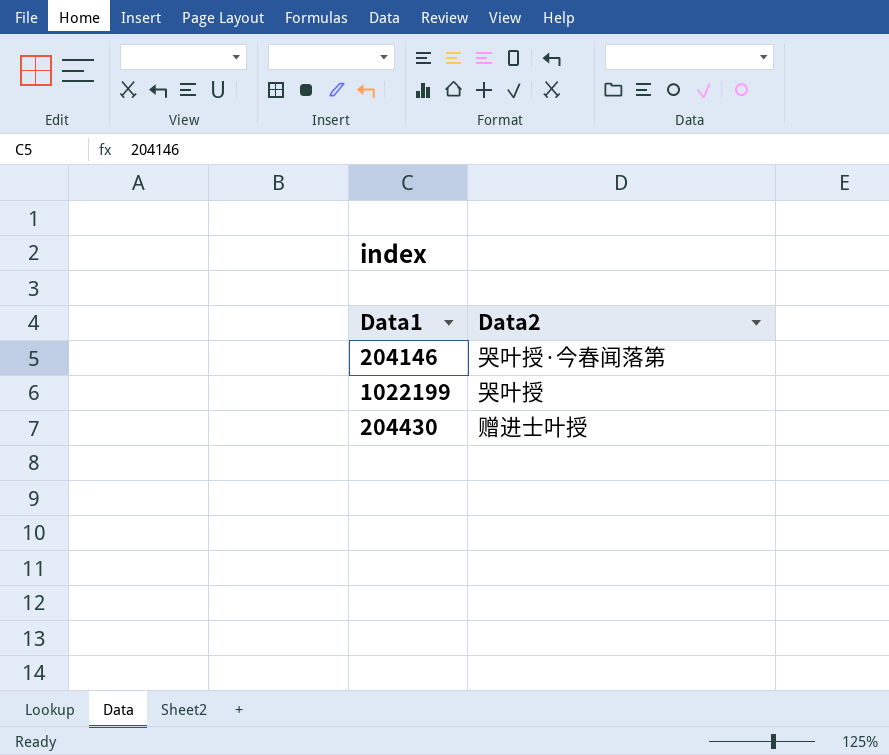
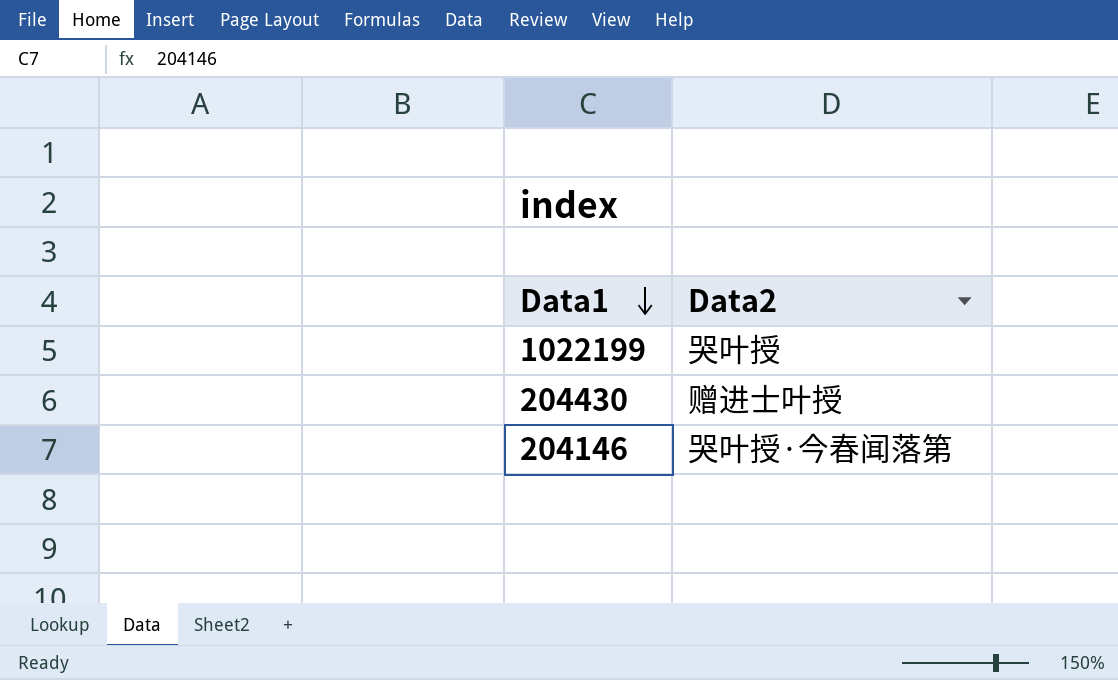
row order: none -> Data1 descending

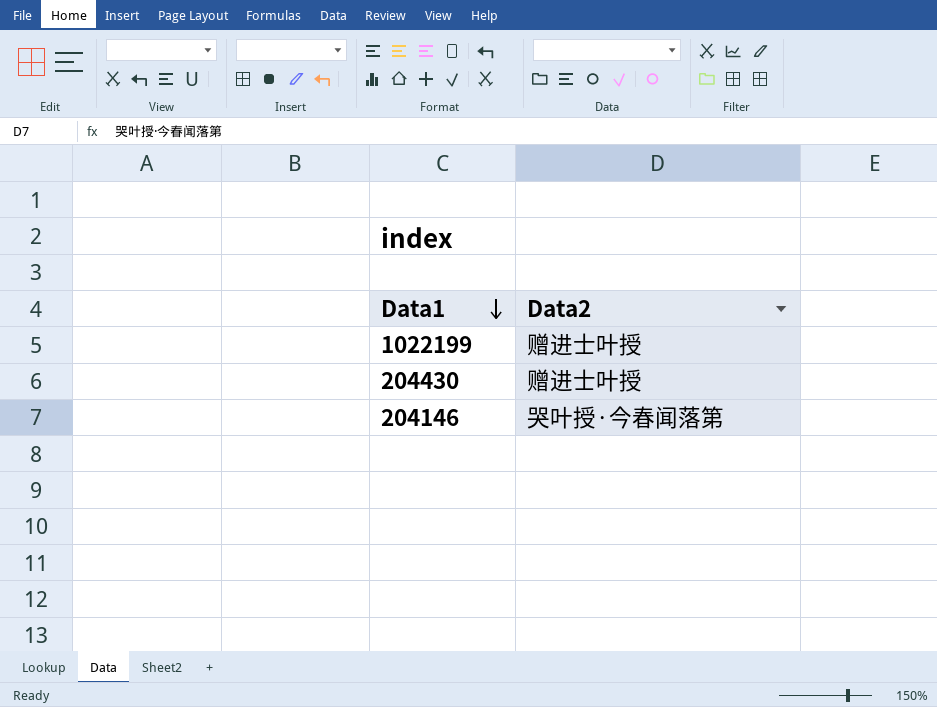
1022199 | Data2: 哭叶授 -> 赠进士叶授

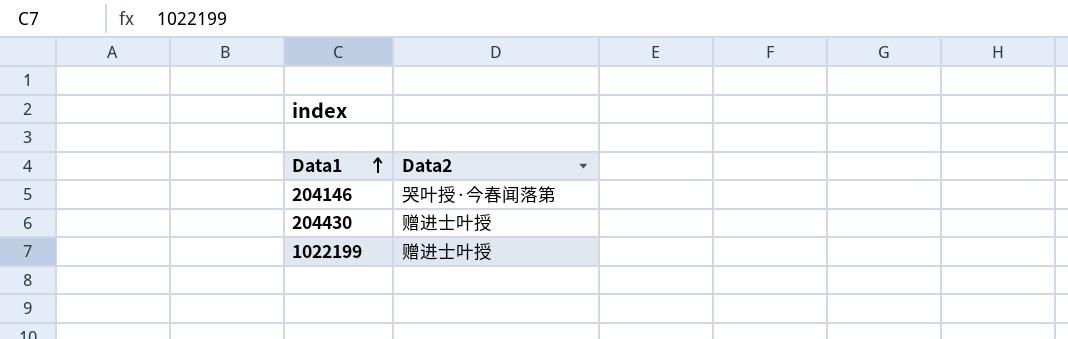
row order: Data1 descending -> Data1 ascending

